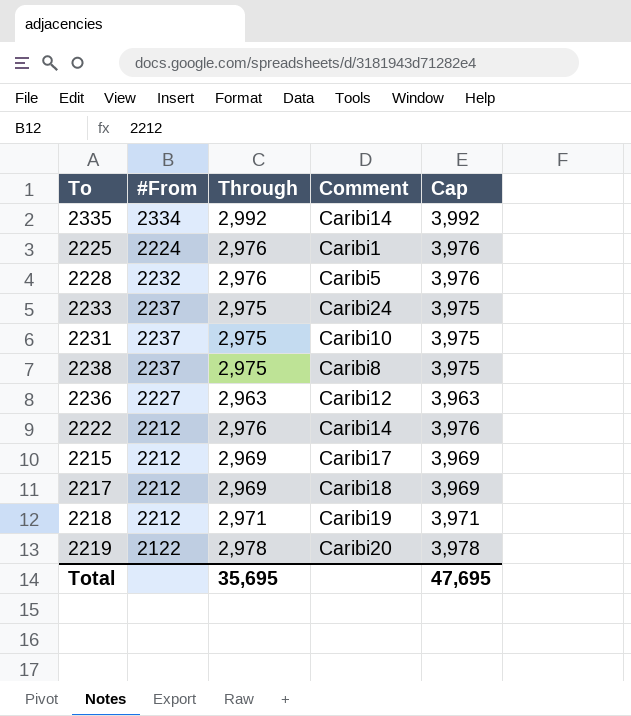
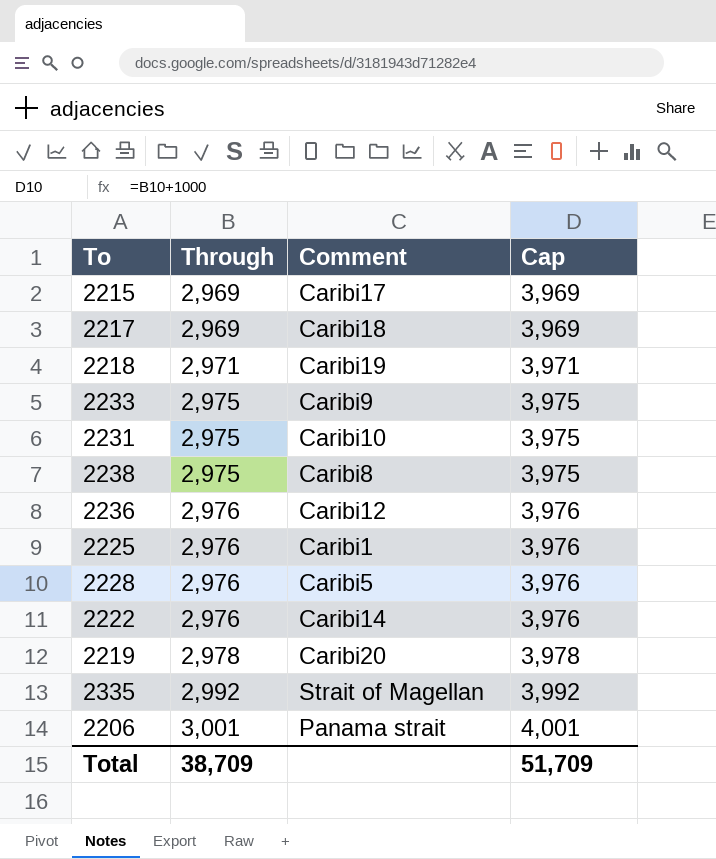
row order: none -> Through ascending
column #From | position: 2 -> none
2233 | Comment: Caribi24 -> Caribi9
2236 | Through: 2,963 -> 2,976
2236 | Cap: 3,963 -> 3,976
2335 | Comment: Caribi14 -> Strait of Magellan
row 2206: none -> 3,001 | Panama strait | 4,001
Total | Through: 35,695 -> 38,709
Total | Cap: 47,695 -> 51,709

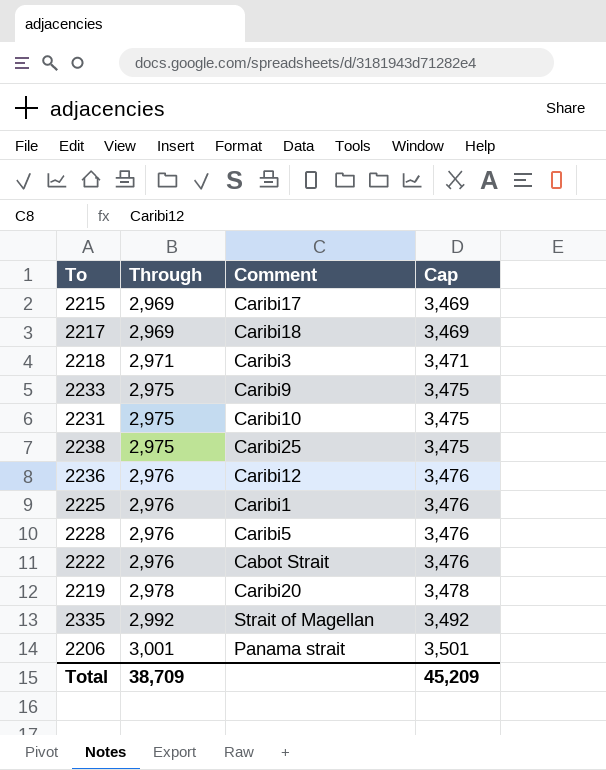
column Cap | formula: [Through] + 1000 -> [Through] + 500
2218 | Comment: Caribi19 -> Caribi3
2238 | Comment: Caribi8 -> Caribi25
2222 | Comment: Caribi14 -> Cabot Strait
Total | Cap: 51,709 -> 45,209

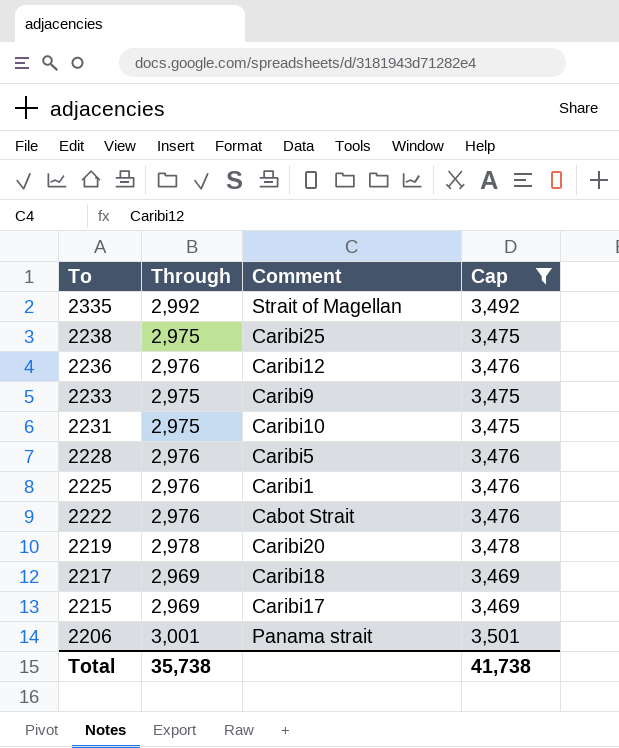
filter: none -> Cap != 3,471
row order: Through ascending -> To descending
Total | Through: 38,709 -> 35,738
Total | Cap: 45,209 -> 41,738

